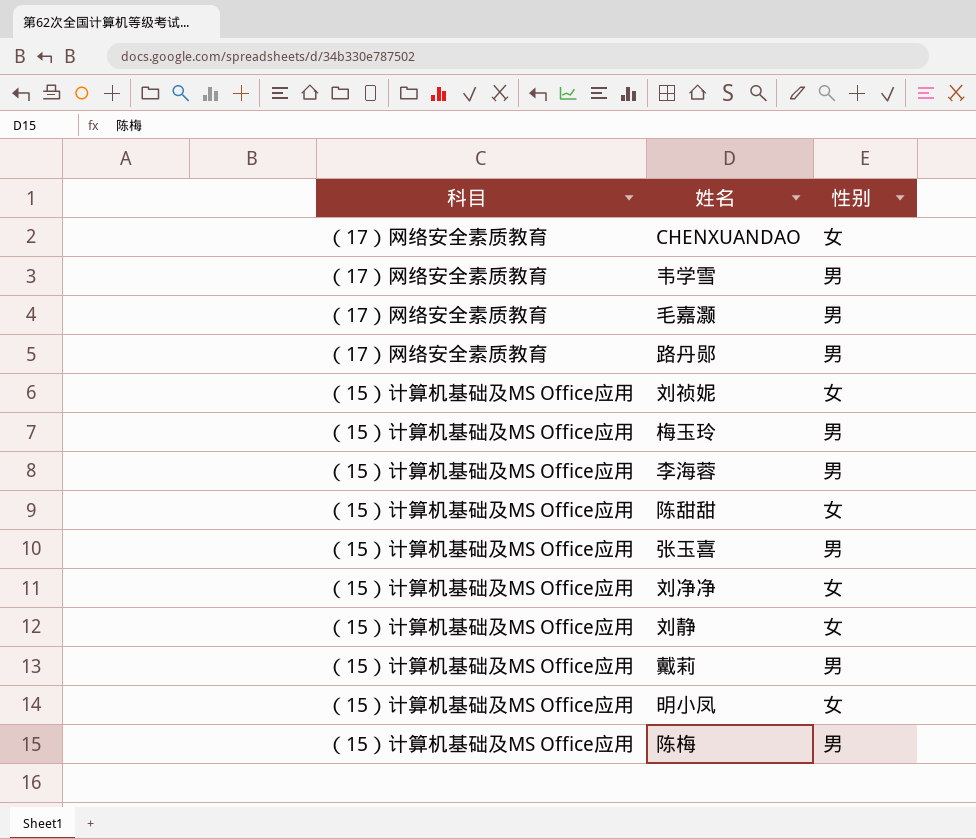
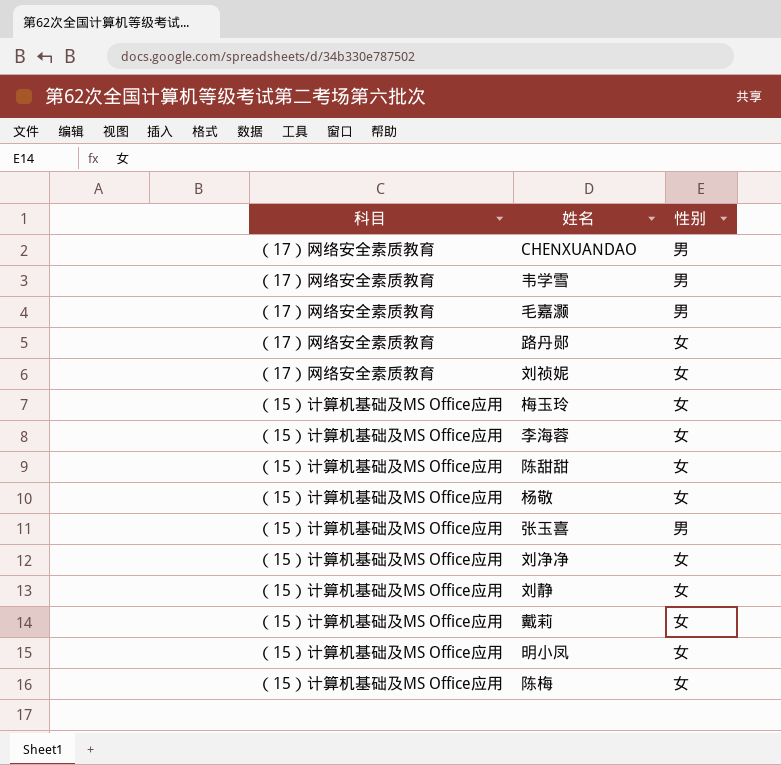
CHENXUANDAO | 性别: 女 -> 男
路丹郧 | 性别: 男 -> 女
刘祯妮 | 科目: （15）计算机基础及MS Office应用 -> （17）网络安全素质教育
梅玉玲 | 性别: 男 -> 女
李海蓉 | 性别: 男 -> 女
row 杨敬: none -> （15）计算机基础及MS Office应用 | 女
戴莉 | 性别: 男 -> 女
陈梅 | 性别: 男 -> 女

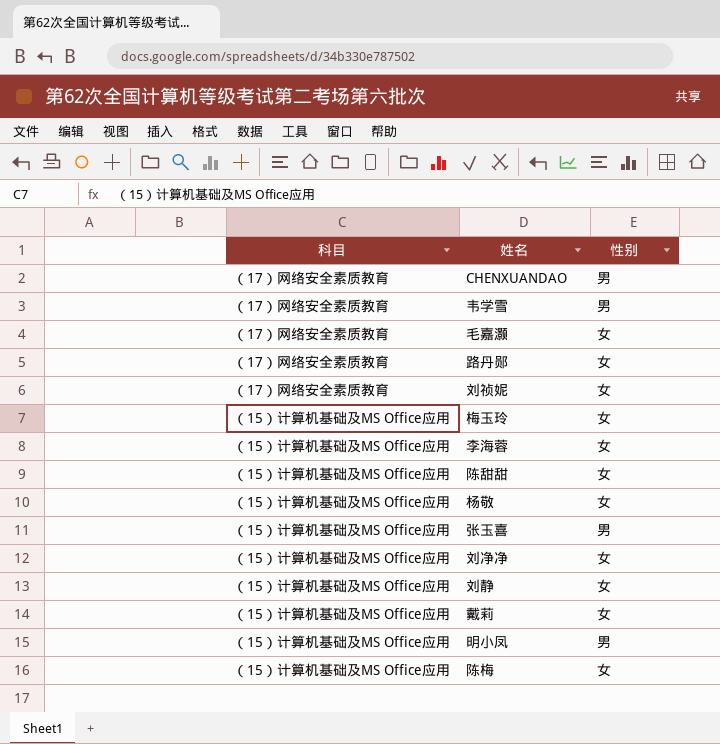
毛嘉灏 | 性别: 男 -> 女
明小凤 | 性别: 女 -> 男

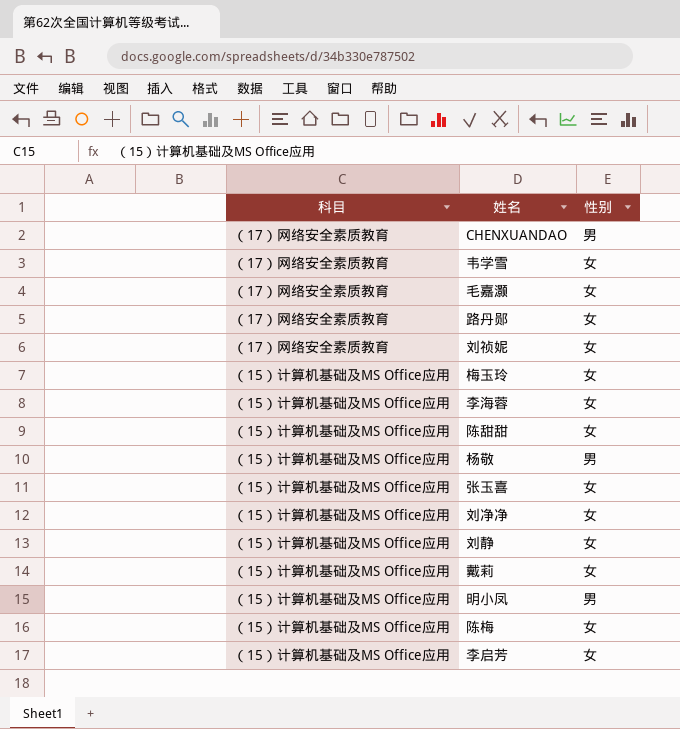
韦学雪 | 性别: 男 -> 女
杨敬 | 性别: 女 -> 男
张玉喜 | 性别: 男 -> 女
row 李启芳: none -> （15）计算机基础及MS Office应用 | 女

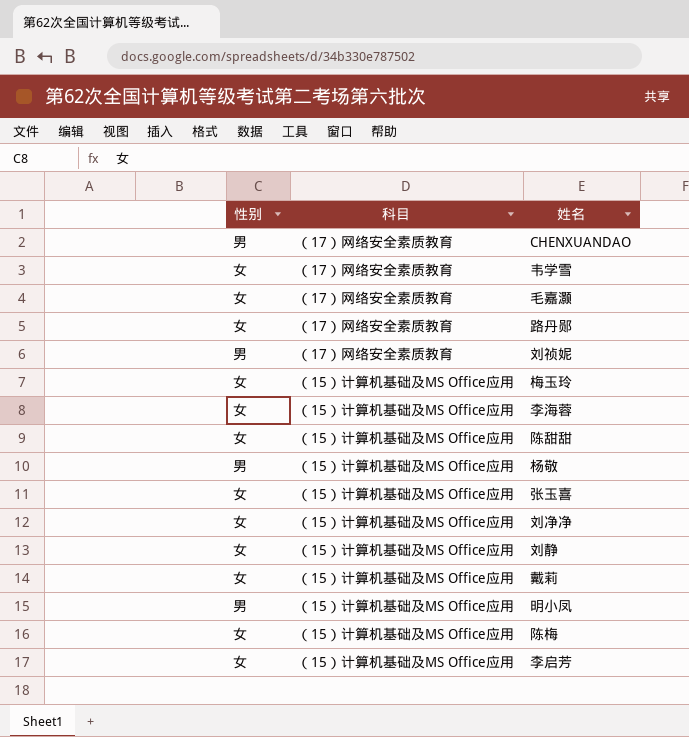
column 性别 | position: 3 -> 1
刘祯妮 | 性别: 女 -> 男

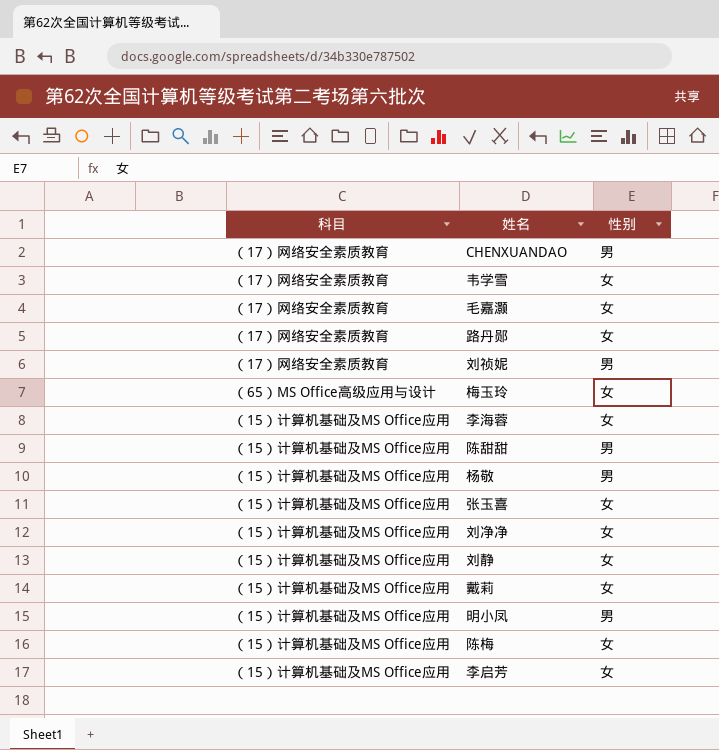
column 性别 | position: 1 -> 3
梅玉玲 | 科目: （15）计算机基础及MS Office应用 -> （65）MS Office高级应用与设计
陈甜甜 | 性别: 女 -> 男

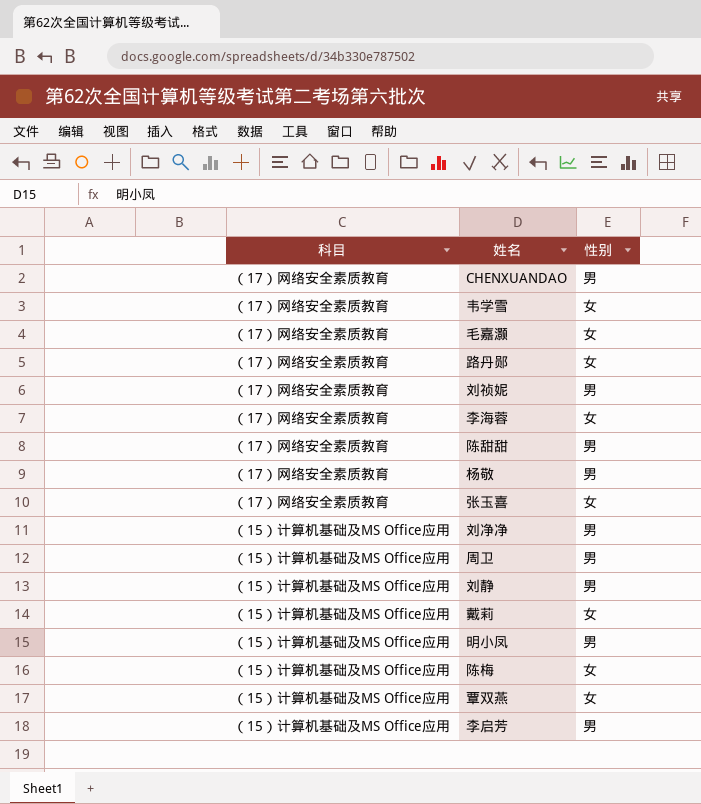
row 梅玉玲: （65）MS Office高级应用与设计 | 女 -> none
李海蓉 | 科目: （15）计算机基础及MS Office应用 -> （17）网络安全素质教育
陈甜甜 | 科目: （15）计算机基础及MS Office应用 -> （17）网络安全素质教育
杨敬 | 科目: （15）计算机基础及MS Office应用 -> （17）网络安全素质教育
张玉喜 | 科目: （15）计算机基础及MS Office应用 -> （17）网络安全素质教育
刘净净 | 性别: 女 -> 男
row 周卫: none -> （15）计算机基础及MS Office应用 | 男
刘静 | 性别: 女 -> 男
row 覃双燕: none -> （15）计算机基础及MS Office应用 | 女
李启芳 | 性别: 女 -> 男

